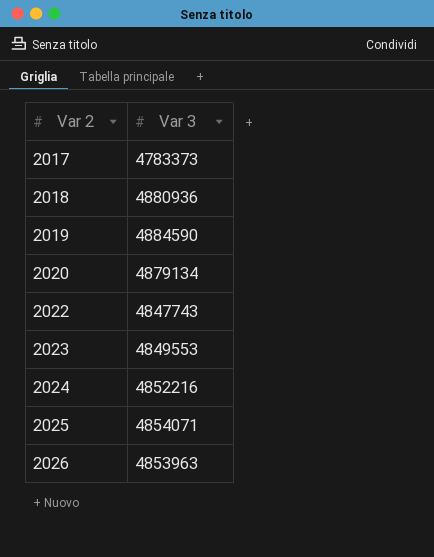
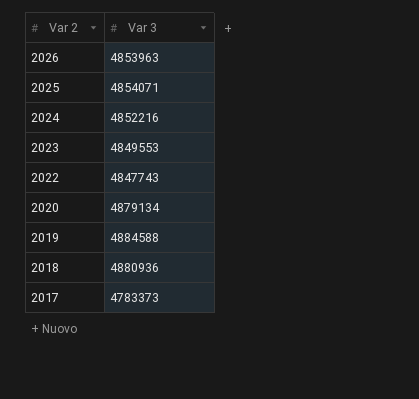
row order: Var 2 ascending -> Var 2 descending
2019 | Var 3: 4884590 -> 4884588

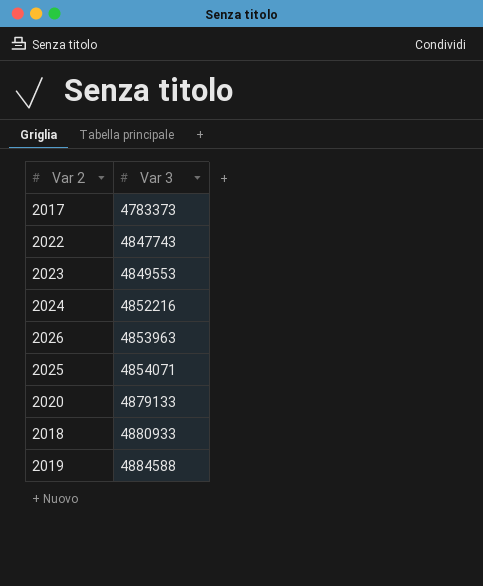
row order: Var 2 descending -> Var 3 ascending
2020 | Var 3: 4879134 -> 4879133
2018 | Var 3: 4880936 -> 4880933

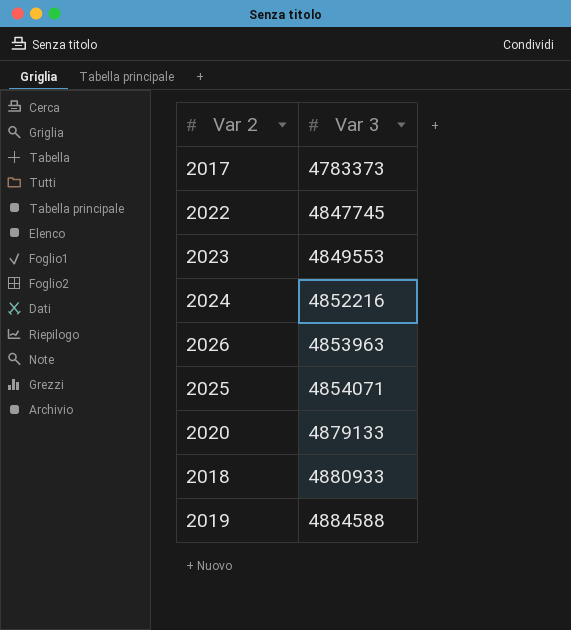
2022 | Var 3: 4847743 -> 4847745

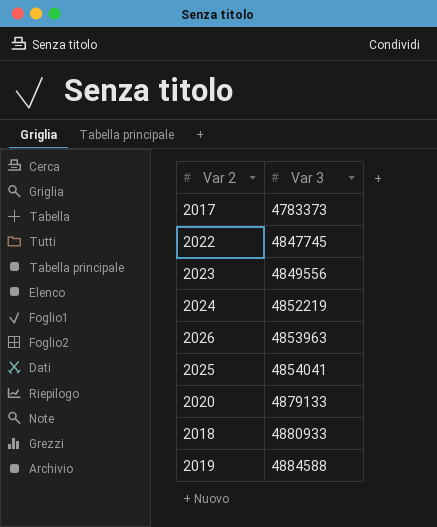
2023 | Var 3: 4849553 -> 4849556
2024 | Var 3: 4852216 -> 4852219
2025 | Var 3: 4854071 -> 4854041

